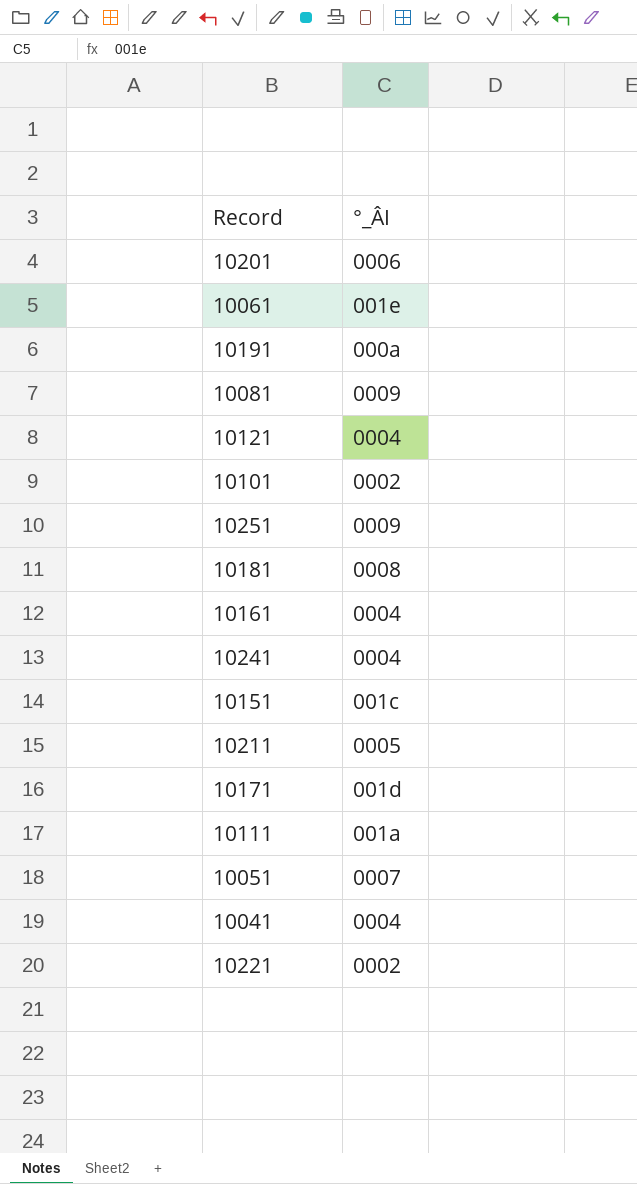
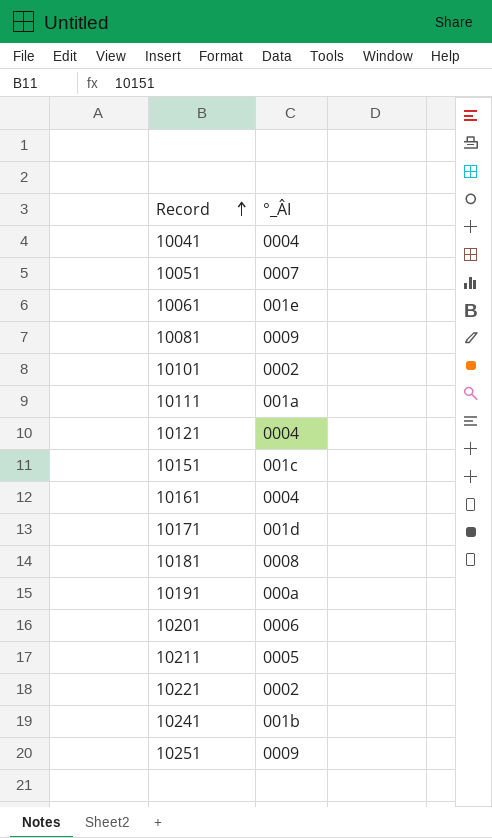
row order: none -> Record ascending
10241 | °_ÂI: 0004 -> 001b

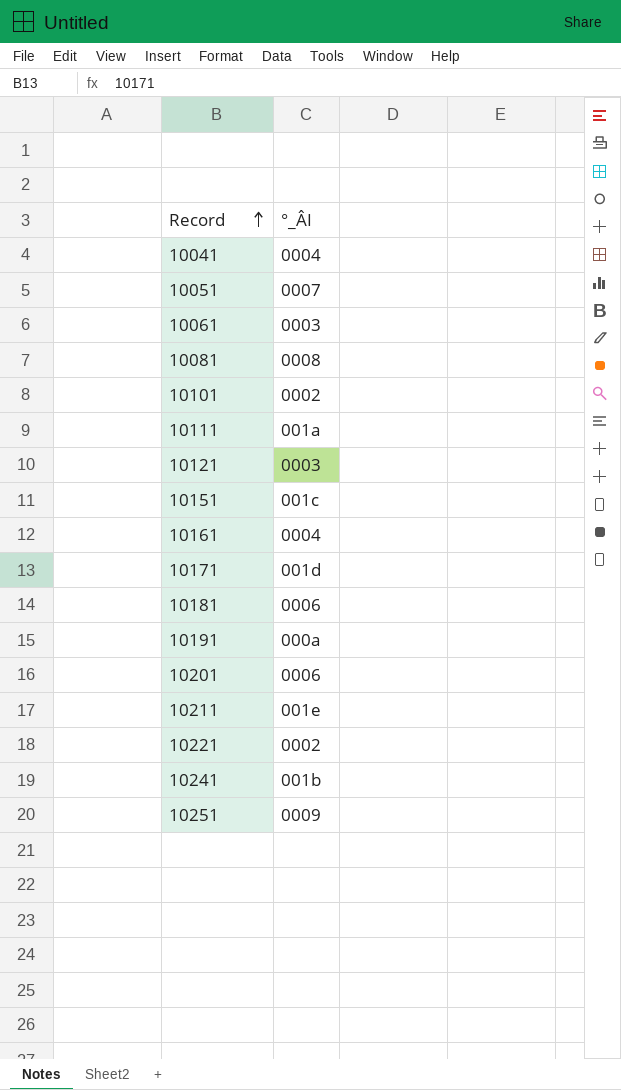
10061 | °_ÂI: 001e -> 0003
10081 | °_ÂI: 0009 -> 0008
10121 | °_ÂI: 0004 -> 0003
10181 | °_ÂI: 0008 -> 0006
10211 | °_ÂI: 0005 -> 001e

